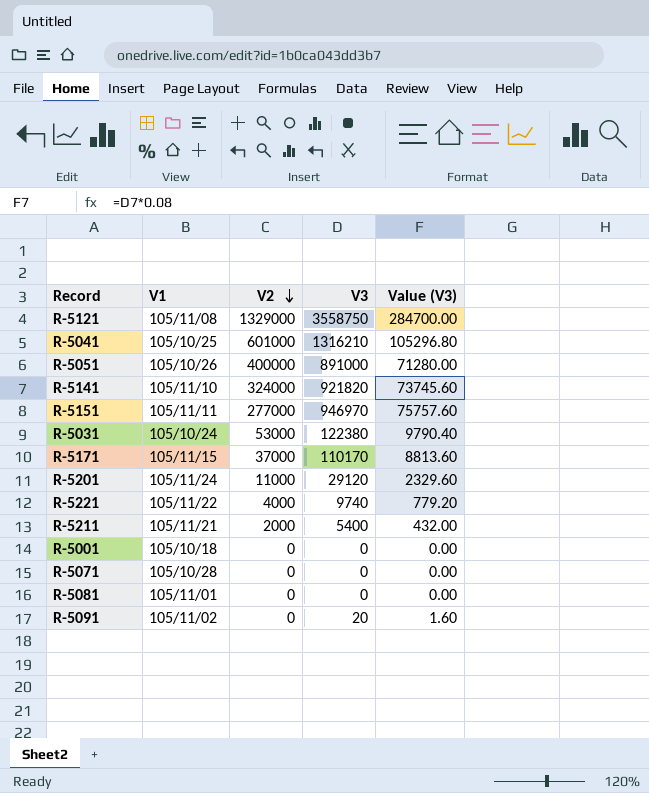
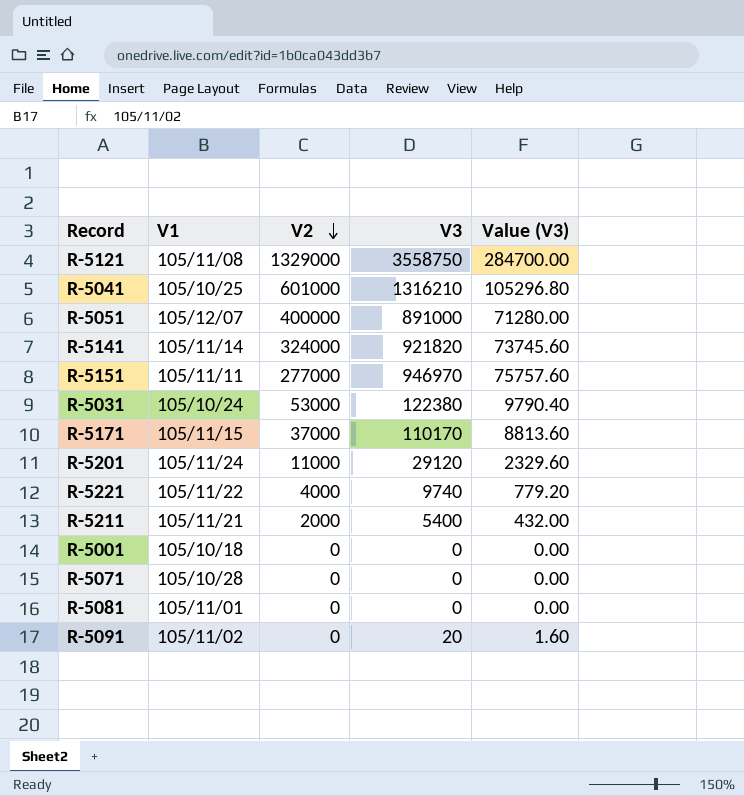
R-5051 | V1: 105/10/26 -> 105/12/07
R-5141 | V1: 105/11/10 -> 105/11/14

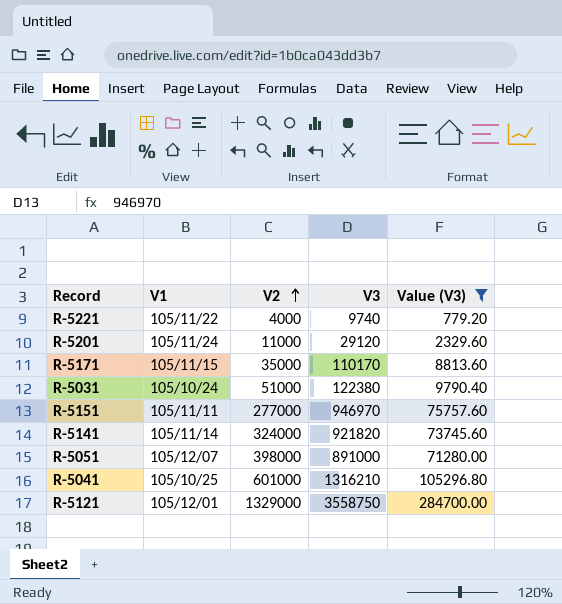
filter: none -> Value (V3) >= 779.20
row order: V2 descending -> V2 ascending
R-5171 | V2: 37000 -> 35000
R-5031 | V2: 53000 -> 51000
R-5051 | V2: 400000 -> 398000
R-5121 | V1: 105/11/08 -> 105/12/01

